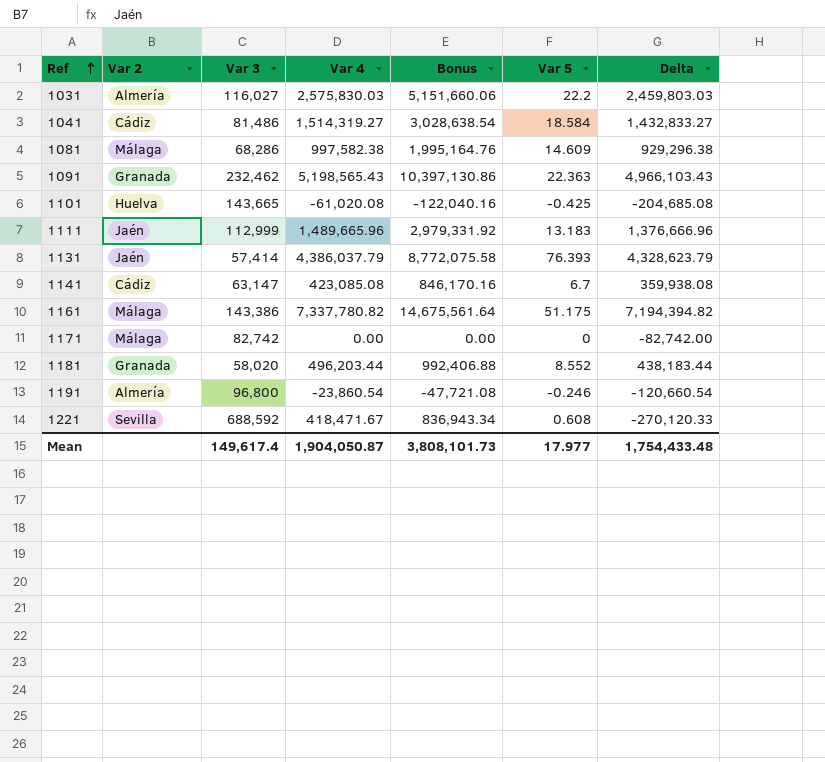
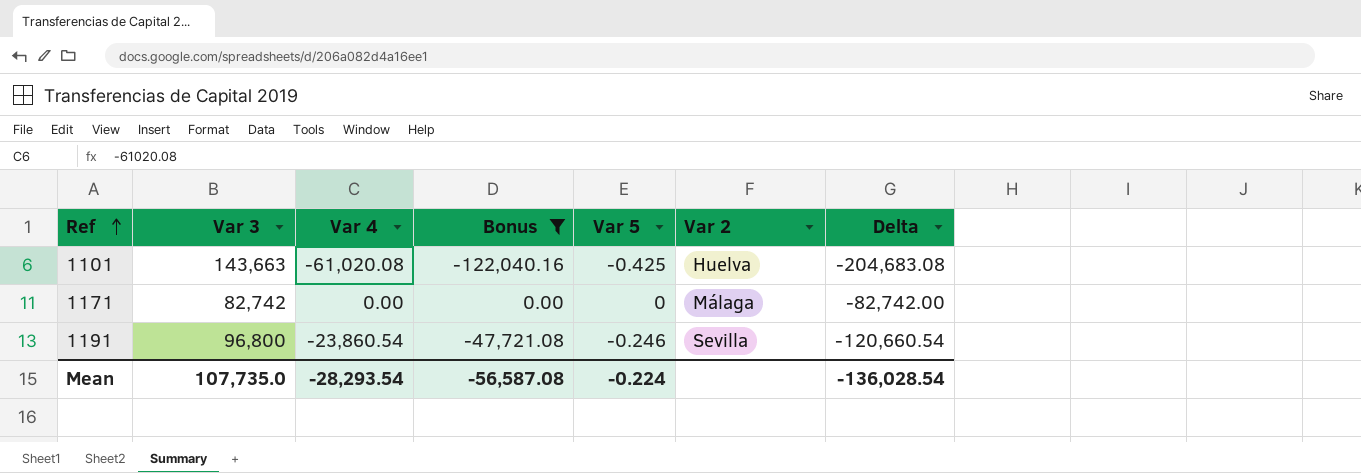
filter: none -> Bonus <= 0.00
column Var 2 | position: 2 -> 6
1101 | Var 3: 143,665 -> 143,663
1101 | Delta: -204,685.08 -> -204,683.08
1191 | Var 2: Almería -> Sevilla
Mean | Var 3: 149,617.4 -> 107,735.0
Mean | Var 4: 1,904,050.87 -> -28,293.54
Mean | Bonus: 3,808,101.73 -> -56,587.08
Mean | Var 5: 17.977 -> -0.224
Mean | Delta: 1,754,433.48 -> -136,028.54

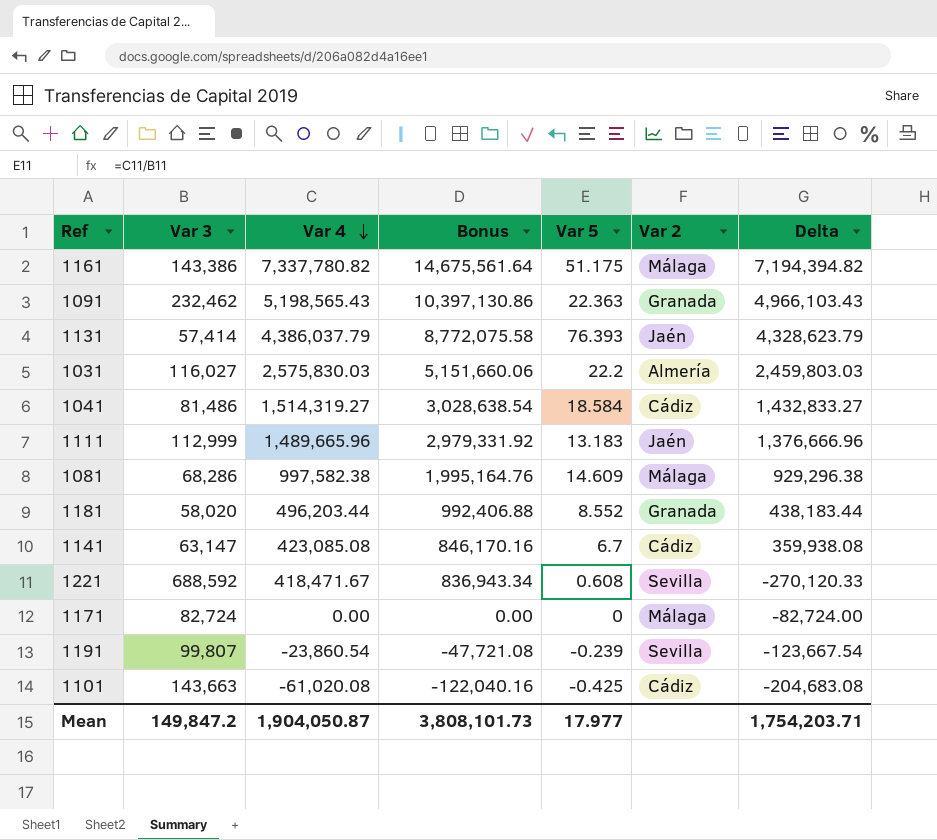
filter: Bonus <= 0.00 -> none
row order: Ref ascending -> Var 4 descending
1171 | Var 3: 82,742 -> 82,724
1171 | Delta: -82,742.00 -> -82,724.00
1191 | Var 3: 96,800 -> 99,807
1191 | Var 5: -0.246 -> -0.239
1191 | Delta: -120,660.54 -> -123,667.54
1101 | Var 2: Huelva -> Cádiz
Mean | Var 3: 107,735.0 -> 149,847.2
Mean | Var 4: -28,293.54 -> 1,904,050.87
Mean | Bonus: -56,587.08 -> 3,808,101.73
Mean | Var 5: -0.224 -> 17.977
Mean | Delta: -136,028.54 -> 1,754,203.71

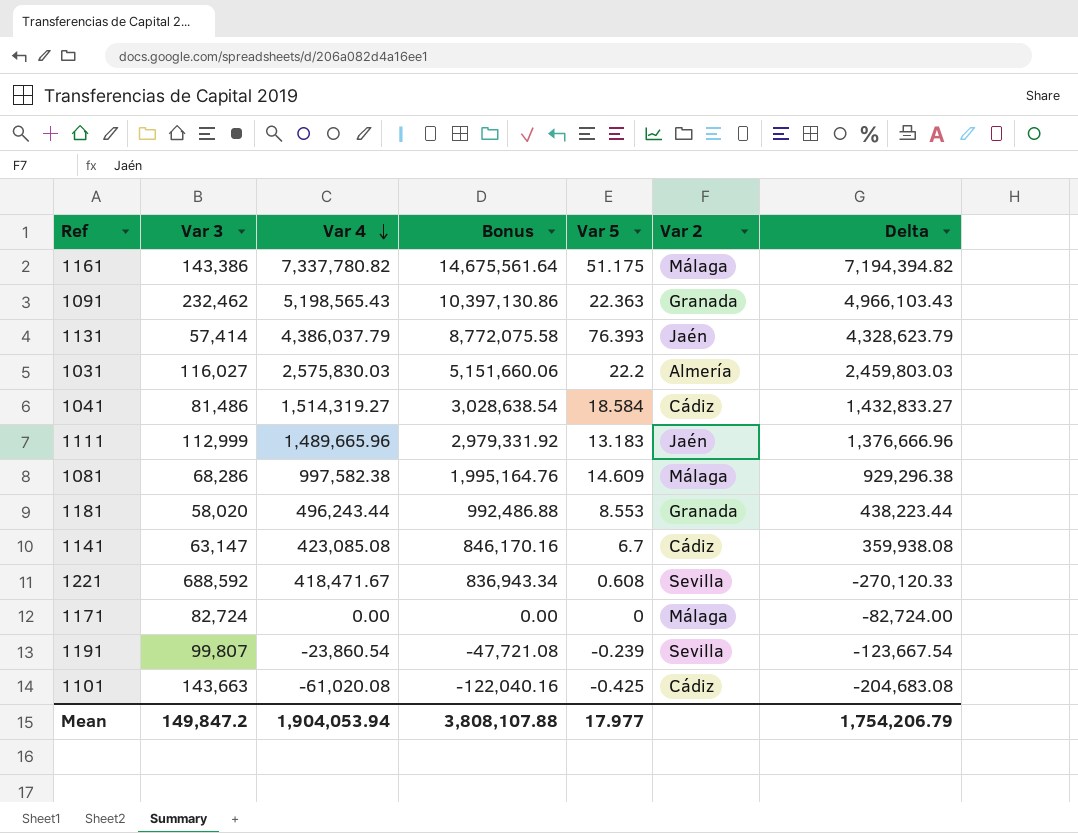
1181 | Var 4: 496,203.44 -> 496,243.44
1181 | Bonus: 992,406.88 -> 992,486.88
1181 | Var 5: 8.552 -> 8.553
1181 | Delta: 438,183.44 -> 438,223.44
Mean | Var 4: 1,904,050.87 -> 1,904,053.94
Mean | Bonus: 3,808,101.73 -> 3,808,107.88
Mean | Delta: 1,754,203.71 -> 1,754,206.79

